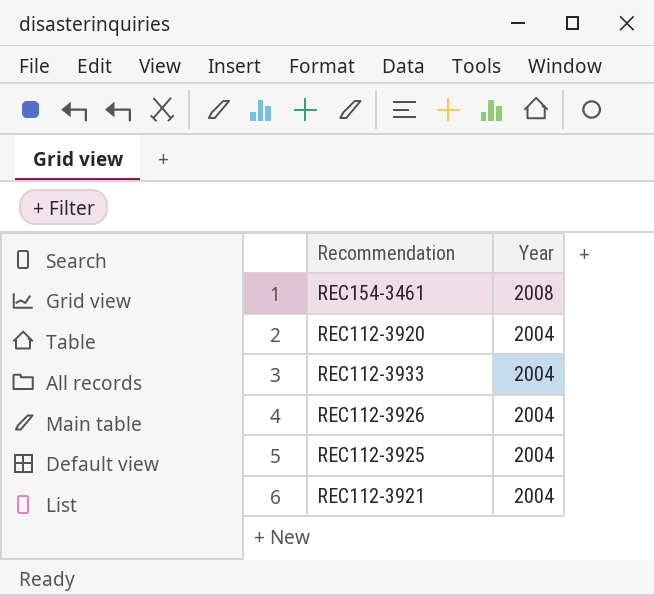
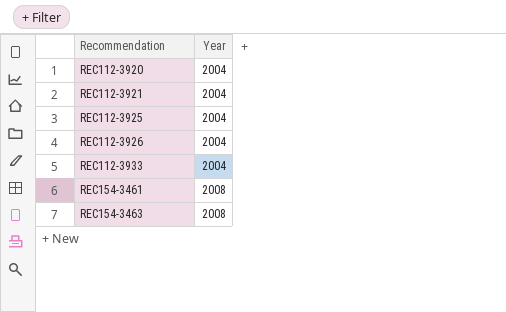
row order: Year descending -> Recommendation ascending
row REC154-3463: none -> 2008

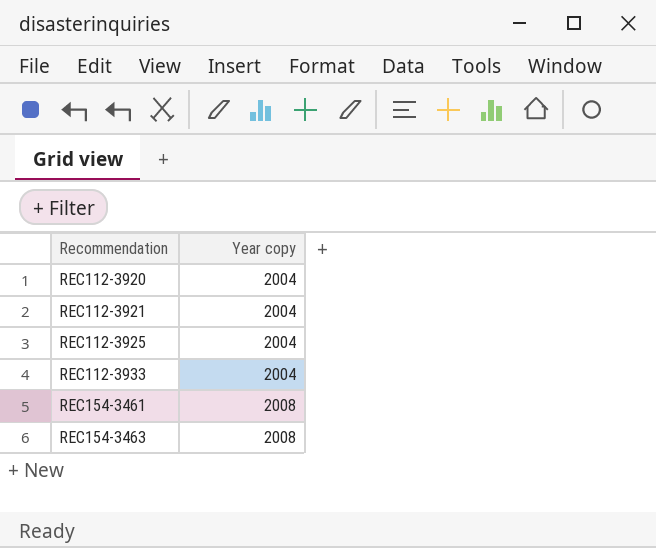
column name: Year -> Year copy
row REC112-3926: 2004 -> none

